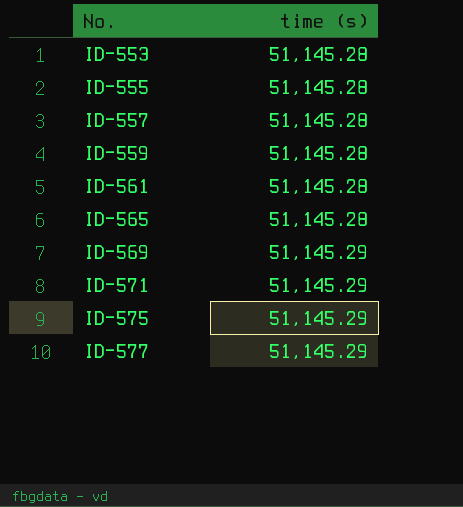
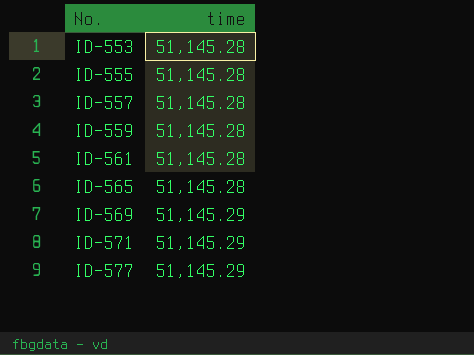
column name: time (s) -> time
row ID-575: 51,145.29 -> none

